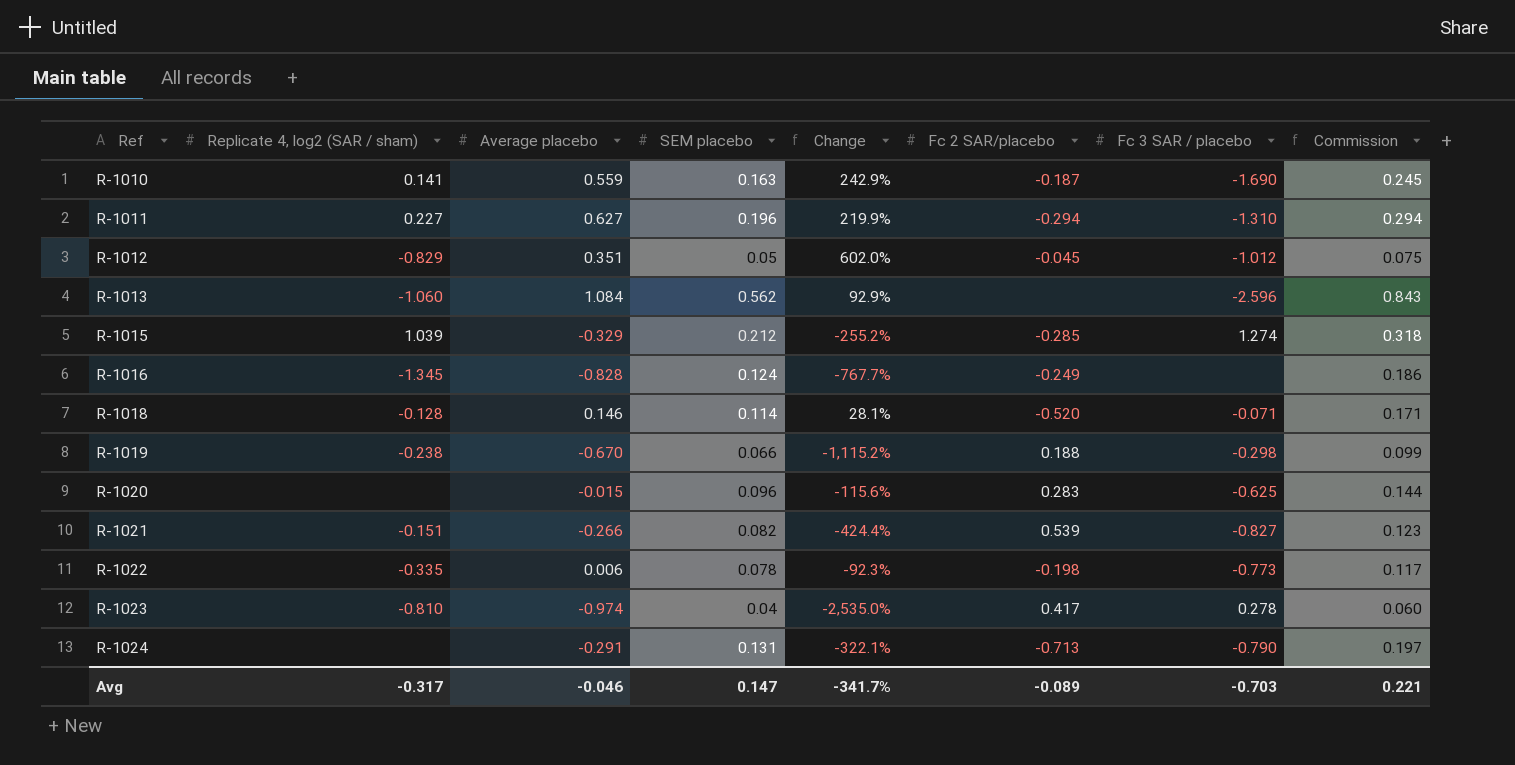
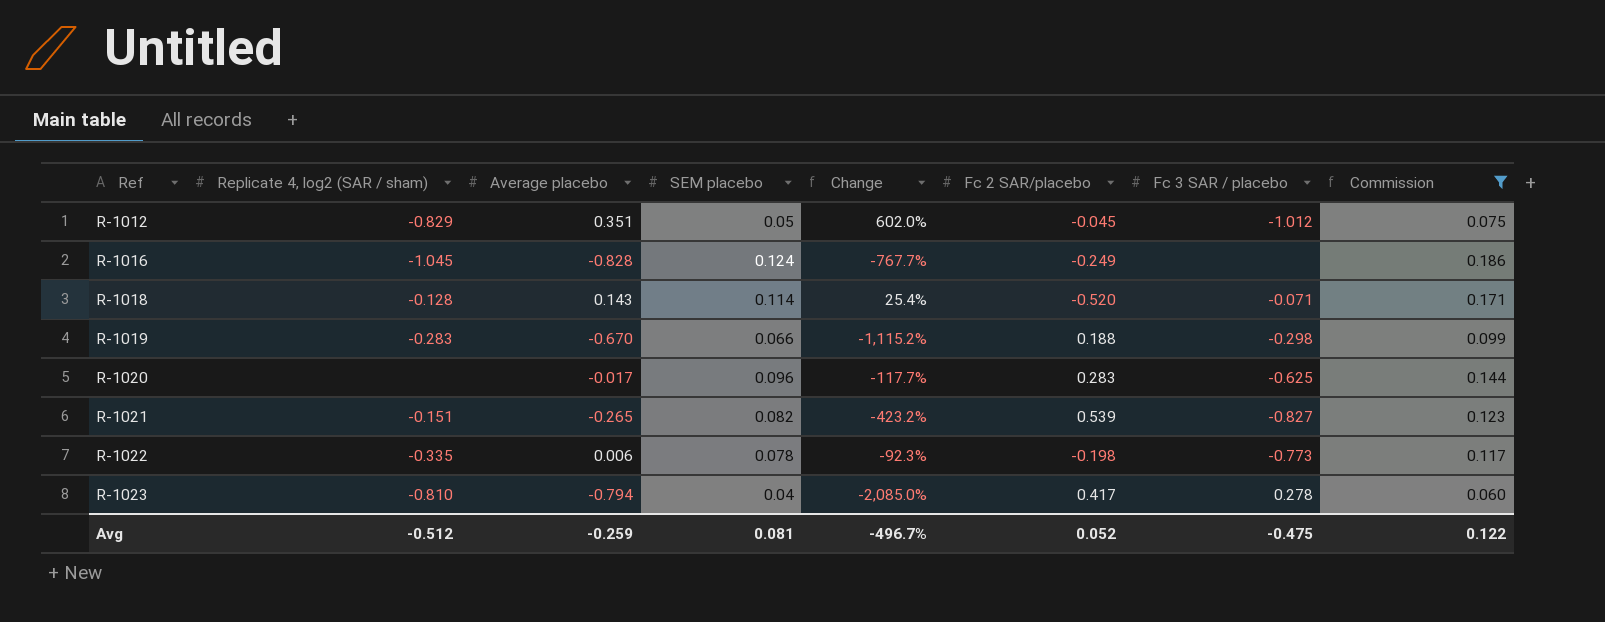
filter: none -> Commission <= 0.186
R-1016 | Replicate 4, log2 (SAR / sham): -1.345 -> -1.045
R-1018 | Average placebo: 0.146 -> 0.143
R-1018 | Change: 28.1% -> 25.4%
R-1019 | Replicate 4, log2 (SAR / sham): -0.238 -> -0.283
R-1020 | Average placebo: -0.015 -> -0.017
R-1020 | Change: -115.6% -> -117.7%
R-1021 | Average placebo: -0.266 -> -0.265
R-1021 | Change: -424.4% -> -423.2%
R-1023 | Average placebo: -0.974 -> -0.794
R-1023 | Change: -2,535.0% -> -2,085.0%
Avg | Replicate 4, log2 (SAR / sham): -0.317 -> -0.512
Avg | Average placebo: -0.046 -> -0.259
Avg | SEM placebo: 0.147 -> 0.081
Avg | Change: -341.7% -> -496.7%
Avg | Fc 2 SAR/placebo: -0.089 -> 0.052
Avg | Fc 3 SAR / placebo: -0.703 -> -0.475
Avg | Commission: 0.221 -> 0.122

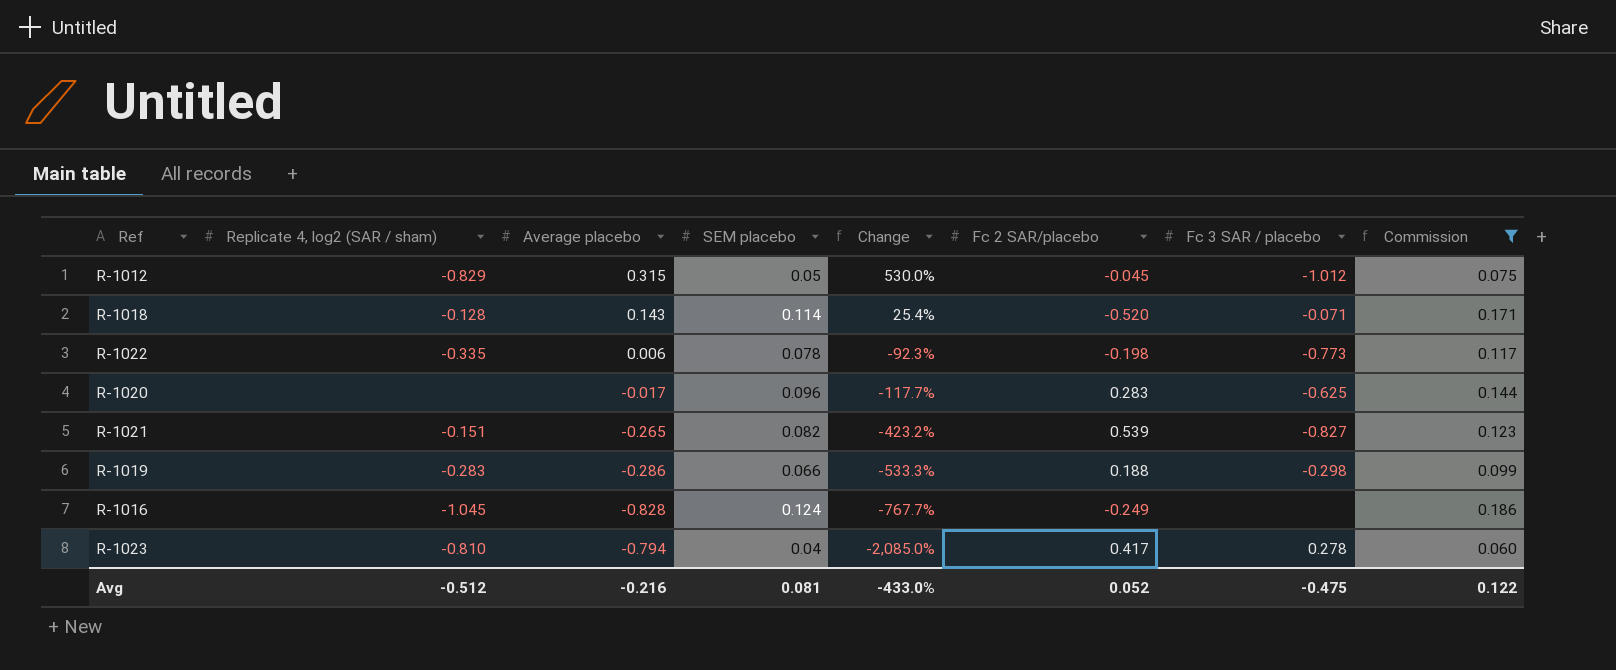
row order: Ref ascending -> Change descending
R-1012 | Average placebo: 0.351 -> 0.315
R-1012 | Change: 602.0% -> 530.0%
R-1019 | Average placebo: -0.670 -> -0.286
R-1019 | Change: -1,115.2% -> -533.3%
Avg | Average placebo: -0.259 -> -0.216
Avg | Change: -496.7% -> -433.0%

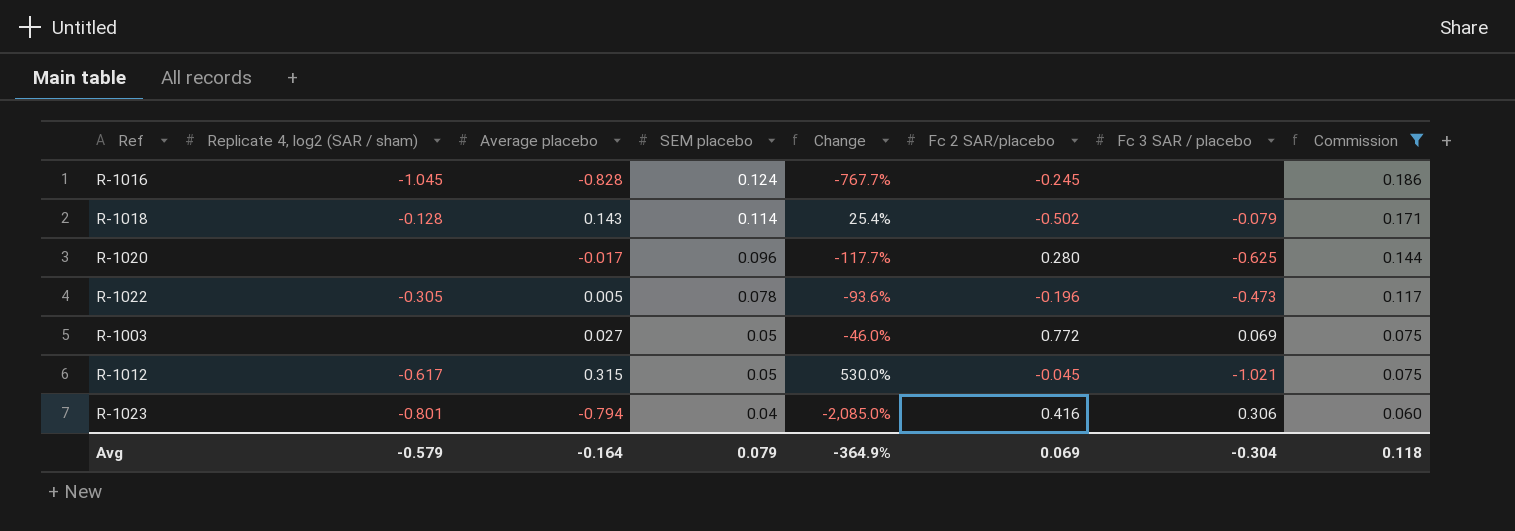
row order: Change descending -> SEM placebo descending
row R-1021: -0.151 | -0.265 | 0.082 | -423.2% | 0.539 | -0.827 | 0.123 -> none
row R-1019: -0.283 | -0.286 | 0.066 | -533.3% | 0.188 | -0.298 | 0.099 -> none
R-1016 | Fc 2 SAR/placebo: -0.249 -> -0.245
R-1018 | Fc 2 SAR/placebo: -0.520 -> -0.502
R-1018 | Fc 3 SAR / placebo: -0.071 -> -0.079
R-1020 | Fc 2 SAR/placebo: 0.283 -> 0.280
R-1022 | Replicate 4, log2 (SAR / sham): -0.335 -> -0.305
R-1022 | Average placebo: 0.006 -> 0.005
R-1022 | Change: -92.3% -> -93.6%
R-1022 | Fc 2 SAR/placebo: -0.198 -> -0.196
R-1022 | Fc 3 SAR / placebo: -0.773 -> -0.473
row R-1003: none -> none | 0.027 | 0.05 | -46.0% | 0.772 | 0.069 | 0.075
R-1012 | Replicate 4, log2 (SAR / sham): -0.829 -> -0.617
R-1012 | Fc 3 SAR / placebo: -1.012 -> -1.021
R-1023 | Replicate 4, log2 (SAR / sham): -0.810 -> -0.801
R-1023 | Fc 2 SAR/placebo: 0.417 -> 0.416
R-1023 | Fc 3 SAR / placebo: 0.278 -> 0.306
Avg | Replicate 4, log2 (SAR / sham): -0.512 -> -0.579
Avg | Average placebo: -0.216 -> -0.164
Avg | SEM placebo: 0.081 -> 0.079
Avg | Change: -433.0% -> -364.9%
Avg | Fc 2 SAR/placebo: 0.052 -> 0.069
Avg | Fc 3 SAR / placebo: -0.475 -> -0.304
Avg | Commission: 0.122 -> 0.118

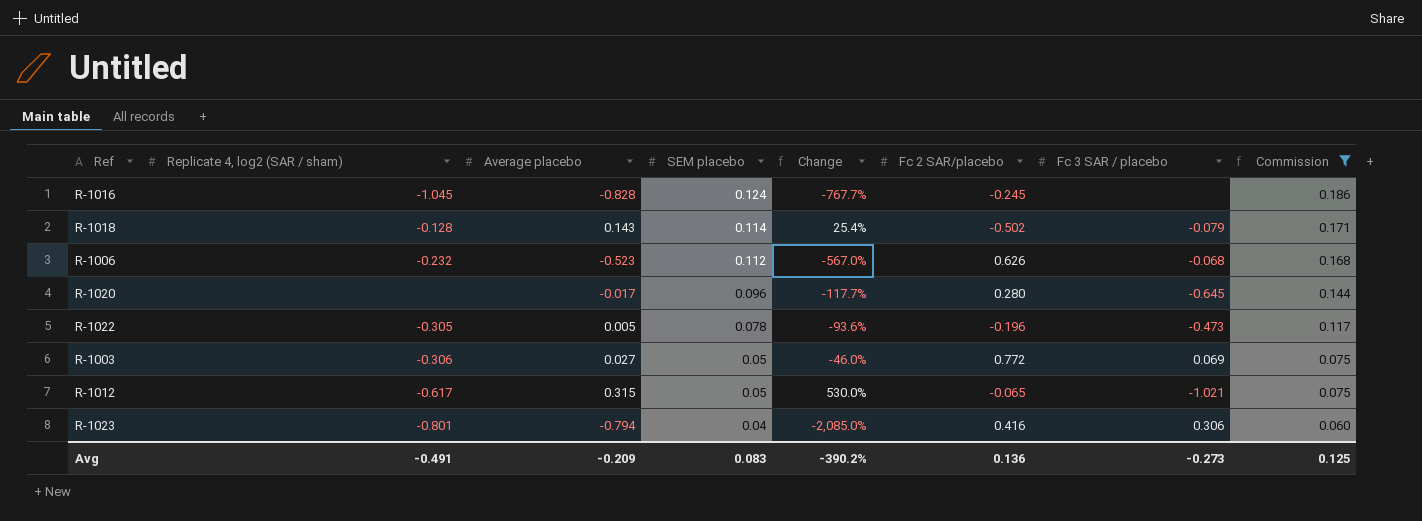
row R-1006: none -> -0.232 | -0.523 | 0.112 | -567.0% | 0.626 | -0.068 | 0.168
R-1020 | Fc 3 SAR / placebo: -0.625 -> -0.645
R-1003 | Replicate 4, log2 (SAR / sham): none -> -0.306
R-1012 | Fc 2 SAR/placebo: -0.045 -> -0.065
Avg | Replicate 4, log2 (SAR / sham): -0.579 -> -0.491
Avg | Average placebo: -0.164 -> -0.209
Avg | SEM placebo: 0.079 -> 0.083
Avg | Change: -364.9% -> -390.2%
Avg | Fc 2 SAR/placebo: 0.069 -> 0.136
Avg | Fc 3 SAR / placebo: -0.304 -> -0.273
Avg | Commission: 0.118 -> 0.125

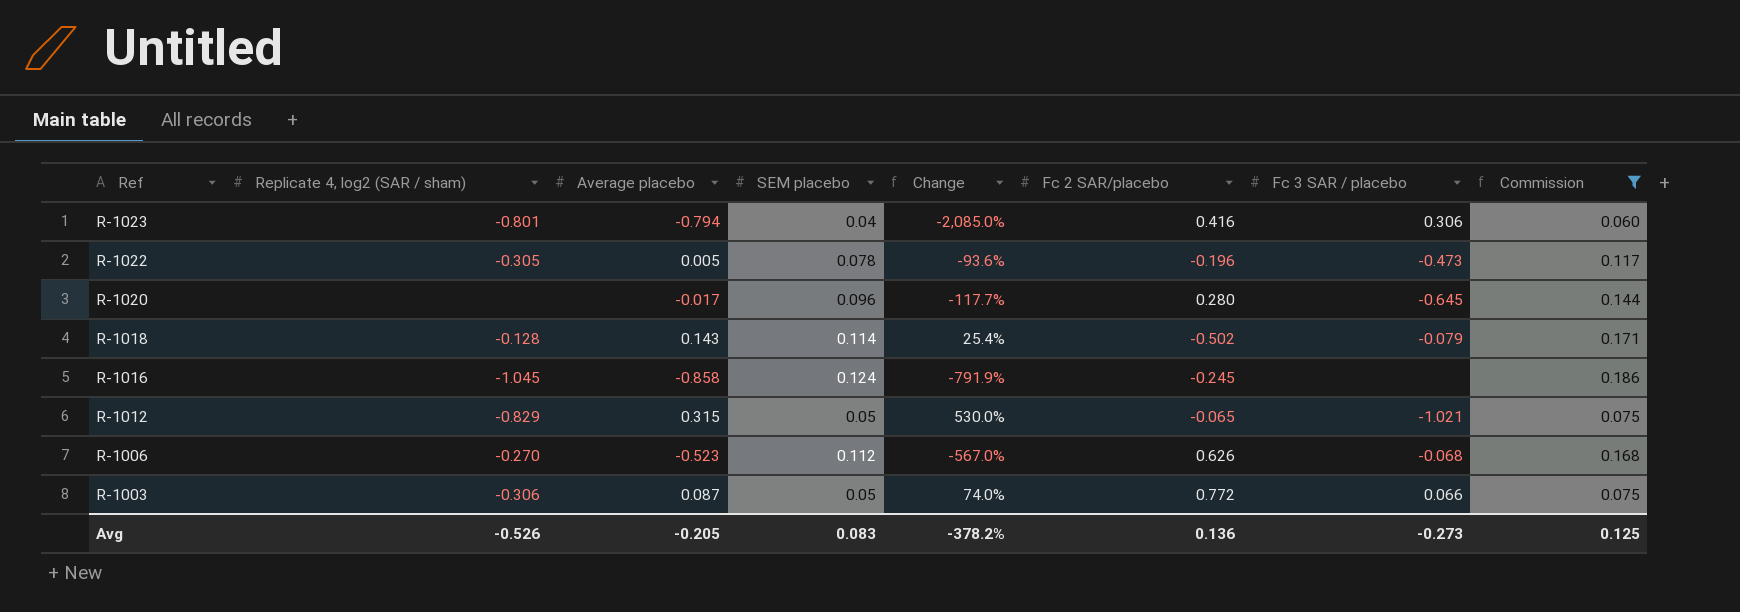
row order: SEM placebo descending -> Ref descending
R-1016 | Average placebo: -0.828 -> -0.858
R-1016 | Change: -767.7% -> -791.9%
R-1012 | Replicate 4, log2 (SAR / sham): -0.617 -> -0.829
R-1006 | Replicate 4, log2 (SAR / sham): -0.232 -> -0.270
R-1003 | Average placebo: 0.027 -> 0.087
R-1003 | Change: -46.0% -> 74.0%
R-1003 | Fc 3 SAR / placebo: 0.069 -> 0.066
Avg | Replicate 4, log2 (SAR / sham): -0.491 -> -0.526
Avg | Average placebo: -0.209 -> -0.205
Avg | Change: -390.2% -> -378.2%

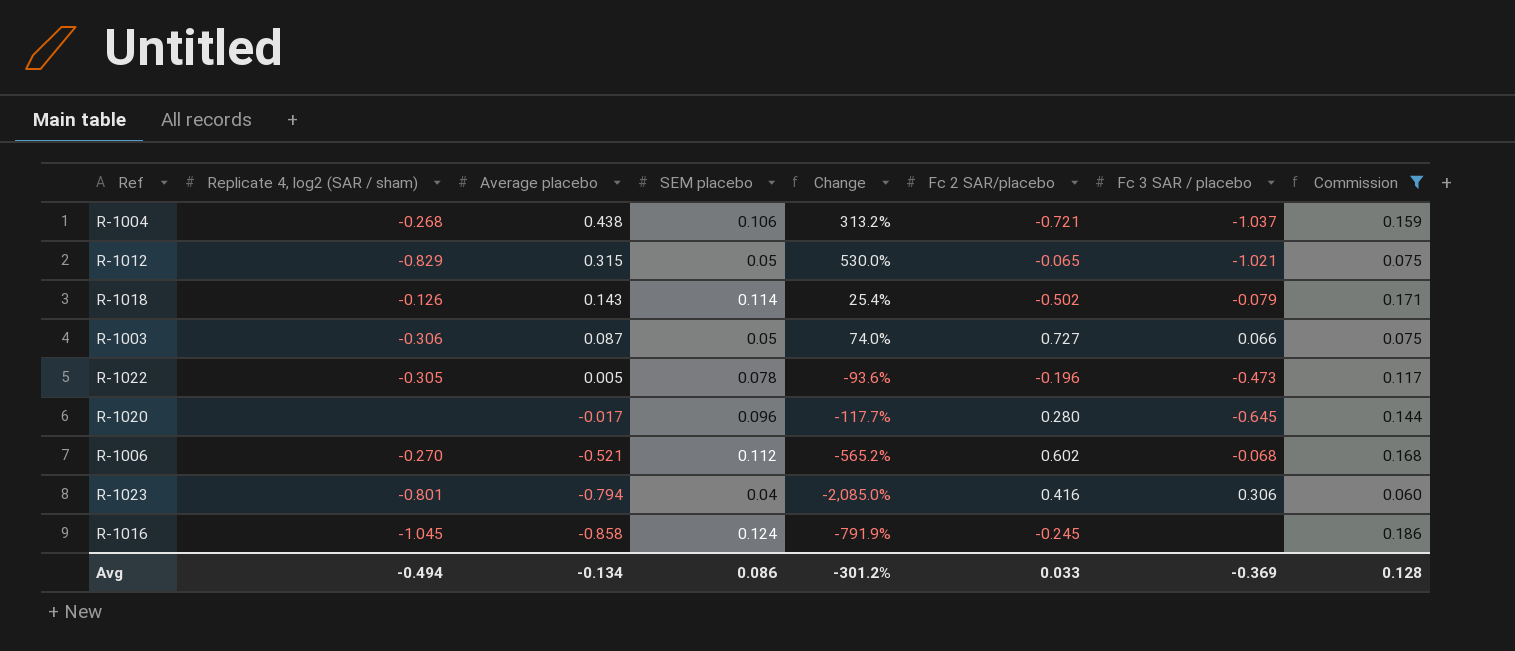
row order: Ref descending -> Average placebo descending
row R-1004: none -> -0.268 | 0.438 | 0.106 | 313.2% | -0.721 | -1.037 | 0.159
R-1018 | Replicate 4, log2 (SAR / sham): -0.128 -> -0.126
R-1003 | Fc 2 SAR/placebo: 0.772 -> 0.727
R-1006 | Average placebo: -0.523 -> -0.521
R-1006 | Change: -567.0% -> -565.2%
R-1006 | Fc 2 SAR/placebo: 0.626 -> 0.602
Avg | Replicate 4, log2 (SAR / sham): -0.526 -> -0.494
Avg | Average placebo: -0.205 -> -0.134
Avg | SEM placebo: 0.083 -> 0.086
Avg | Change: -378.2% -> -301.2%
Avg | Fc 2 SAR/placebo: 0.136 -> 0.033
Avg | Fc 3 SAR / placebo: -0.273 -> -0.369
Avg | Commission: 0.125 -> 0.128

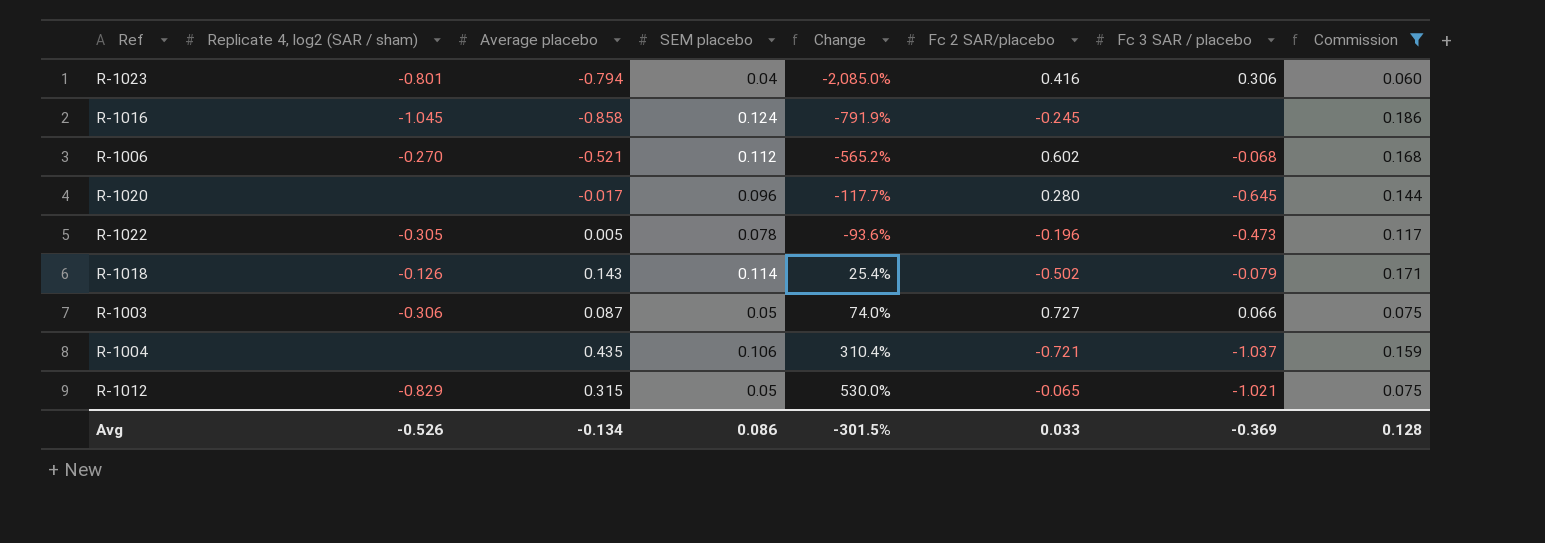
row order: Average placebo descending -> Change ascending
R-1004 | Replicate 4, log2 (SAR / sham): -0.268 -> none
R-1004 | Average placebo: 0.438 -> 0.435
R-1004 | Change: 313.2% -> 310.4%
Avg | Replicate 4, log2 (SAR / sham): -0.494 -> -0.526
Avg | Change: -301.2% -> -301.5%

